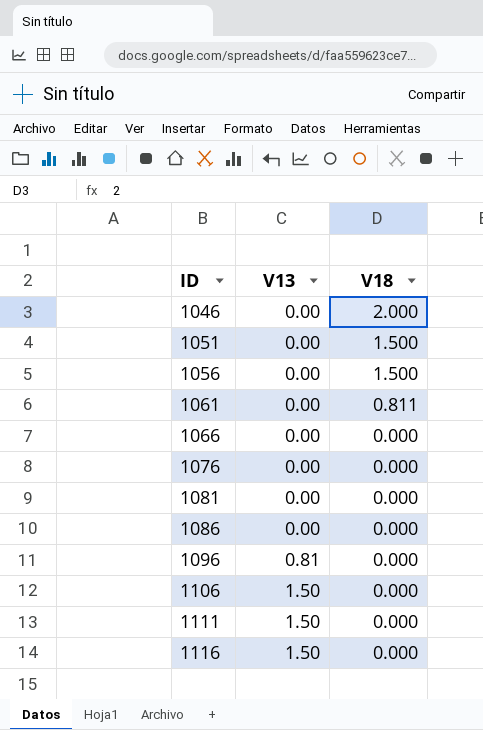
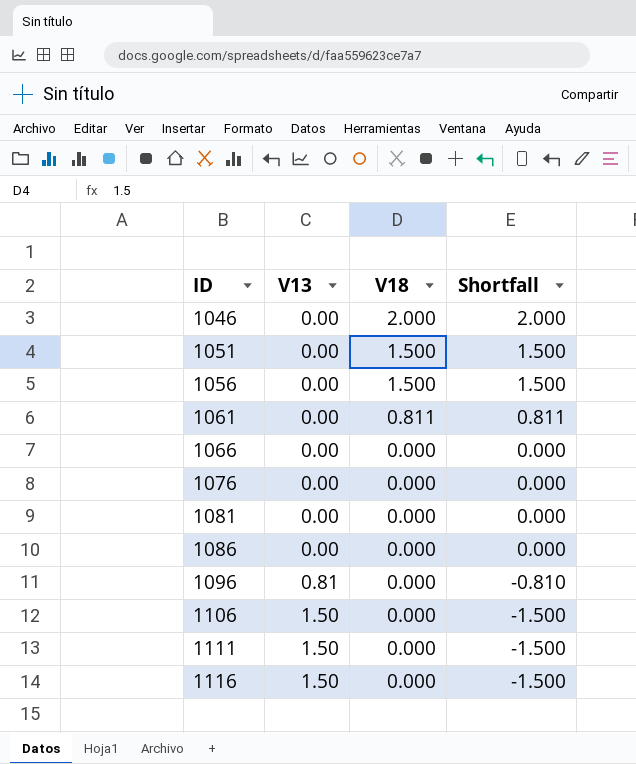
column Shortfall | formula: none -> [V18] - [V13]

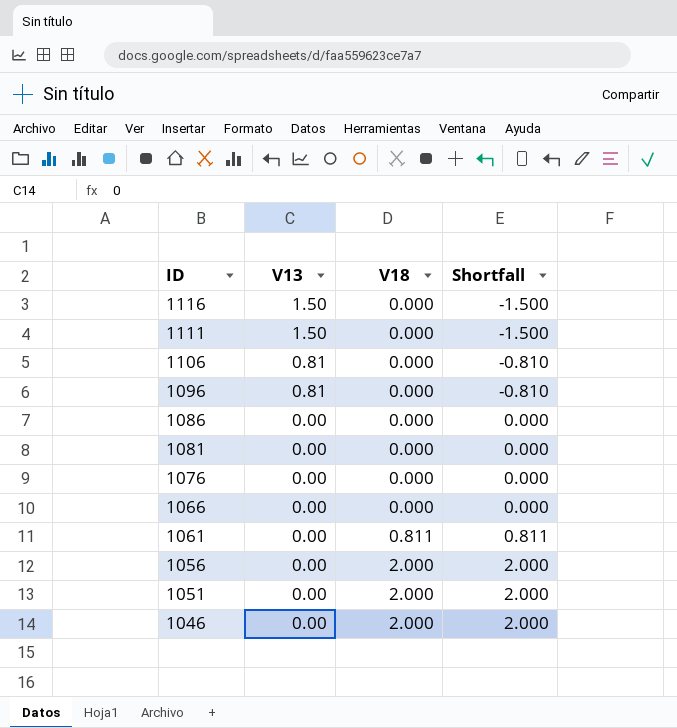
row order: ID ascending -> ID descending
1106 | V13: 1.50 -> 0.81
1106 | Shortfall: -1.500 -> -0.810
1056 | V18: 1.500 -> 2.000
1056 | Shortfall: 1.500 -> 2.000
1051 | V18: 1.500 -> 2.000
1051 | Shortfall: 1.500 -> 2.000

